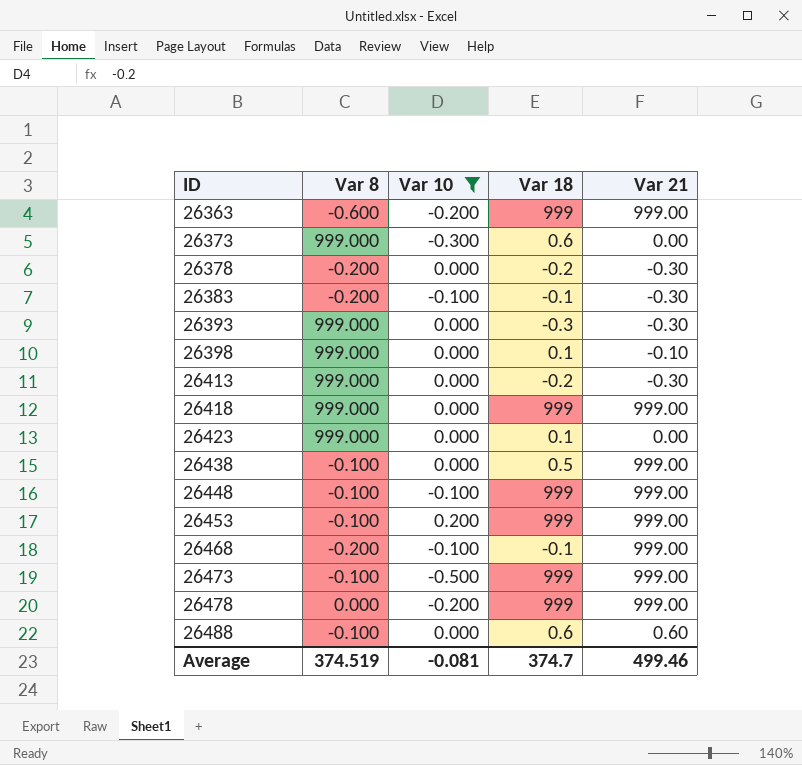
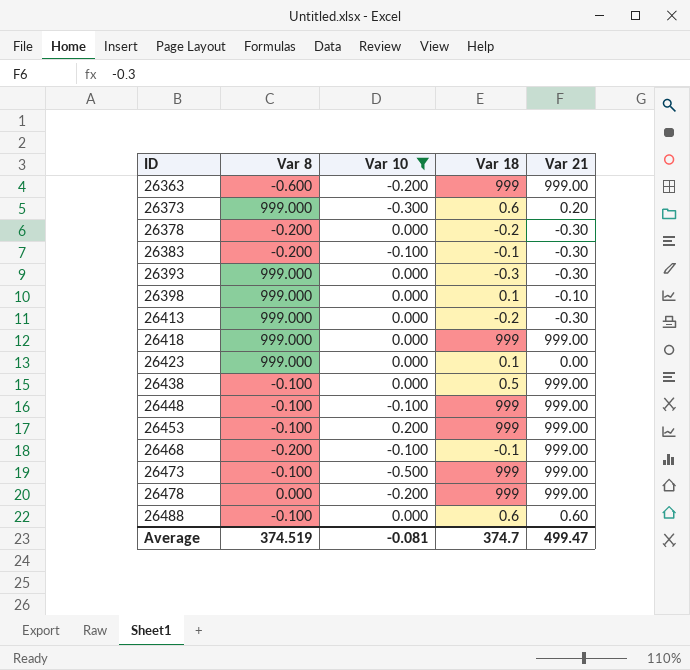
26373 | Var 21: 0.00 -> 0.20
Average | Var 21: 499.46 -> 499.47

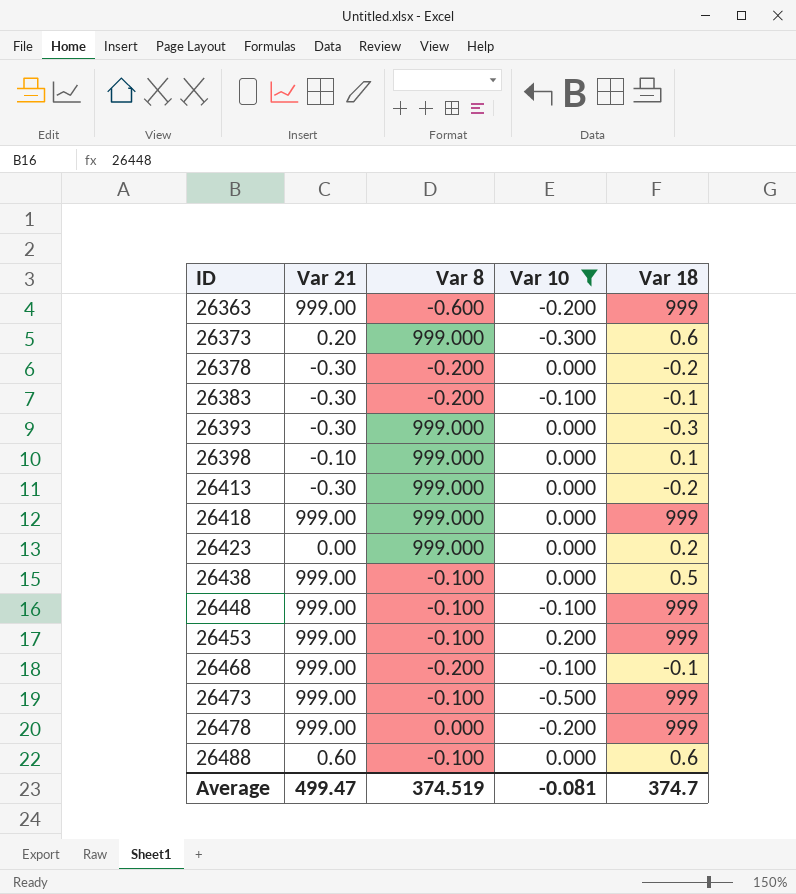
column Var 21 | position: 5 -> 2
26423 | Var 18: 0.1 -> 0.2

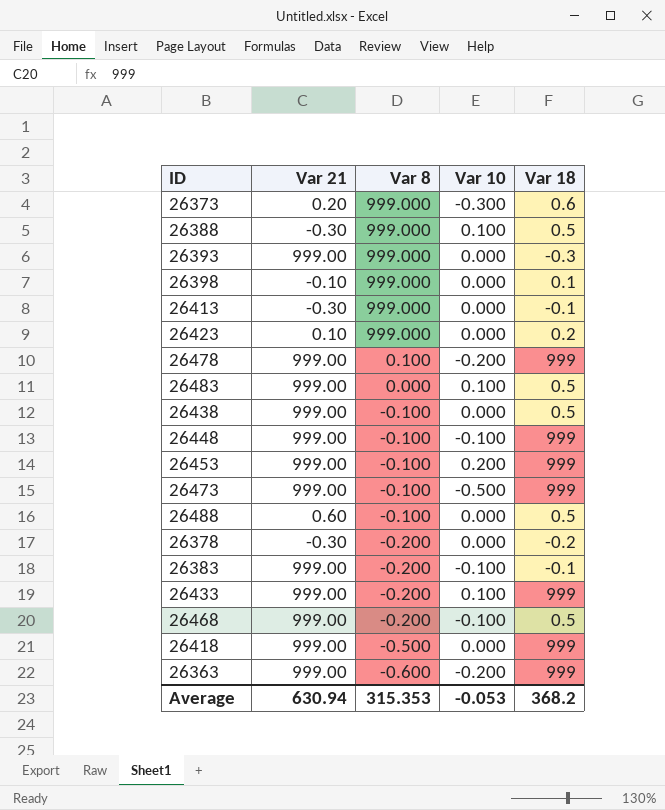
filter: Var 10 != 0.100 -> none
row order: ID ascending -> Var 8 descending
26393 | Var 21: -0.30 -> 999.00
26413 | Var 18: -0.2 -> -0.1
26423 | Var 21: 0.00 -> 0.10
26478 | Var 8: 0.000 -> 0.100
26488 | Var 18: 0.6 -> 0.5
26383 | Var 21: -0.30 -> 999.00
26468 | Var 18: -0.1 -> 0.5
26418 | Var 8: 999.000 -> -0.500
Average | Var 21: 499.47 -> 630.94
Average | Var 8: 374.519 -> 315.353
Average | Var 10: -0.081 -> -0.053
Average | Var 18: 374.7 -> 368.2

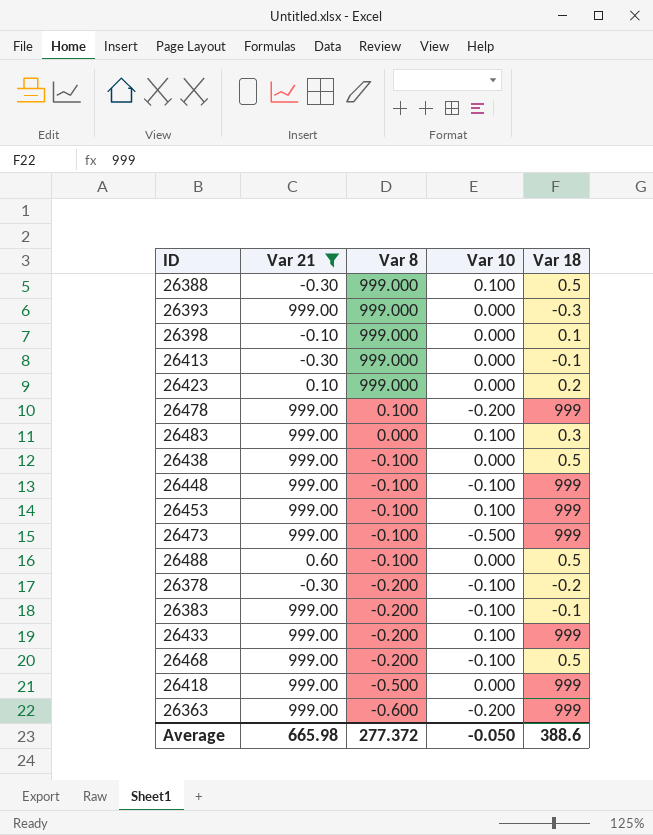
filter: none -> Var 21 != 0.20
26483 | Var 18: 0.5 -> 0.3
26453 | Var 10: 0.200 -> 0.100
26378 | Var 10: 0.000 -> -0.100
Average | Var 21: 630.94 -> 665.98
Average | Var 8: 315.353 -> 277.372
Average | Var 10: -0.053 -> -0.050
Average | Var 18: 368.2 -> 388.6

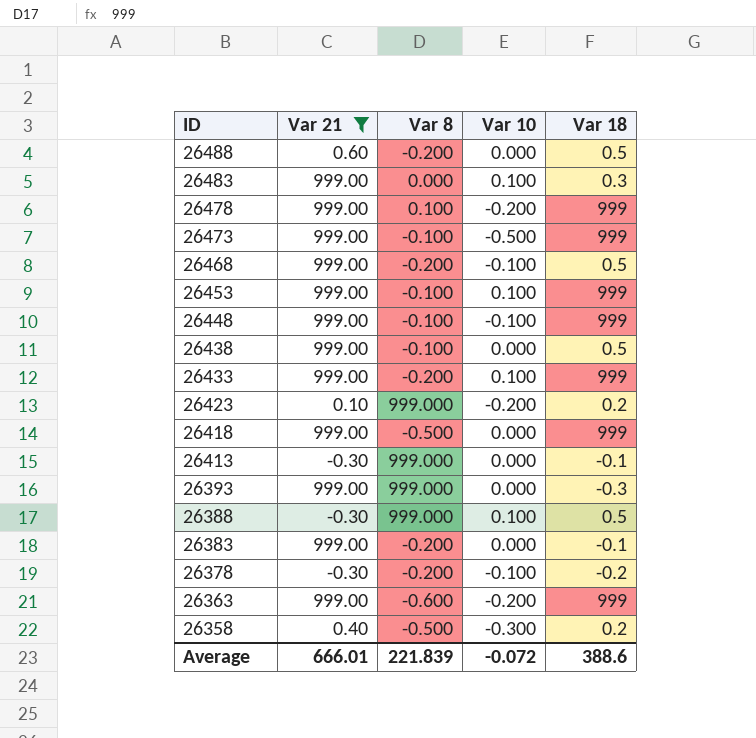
row order: Var 8 descending -> ID descending
row 26398: -0.10 | 999.000 | 0.000 | 0.1 -> none
26488 | Var 8: -0.100 -> -0.200
26423 | Var 10: 0.000 -> -0.200
26383 | Var 10: -0.100 -> 0.000
row 26358: none -> 0.40 | -0.500 | -0.300 | 0.2
Average | Var 21: 665.98 -> 666.01
Average | Var 8: 277.372 -> 221.839
Average | Var 10: -0.050 -> -0.072

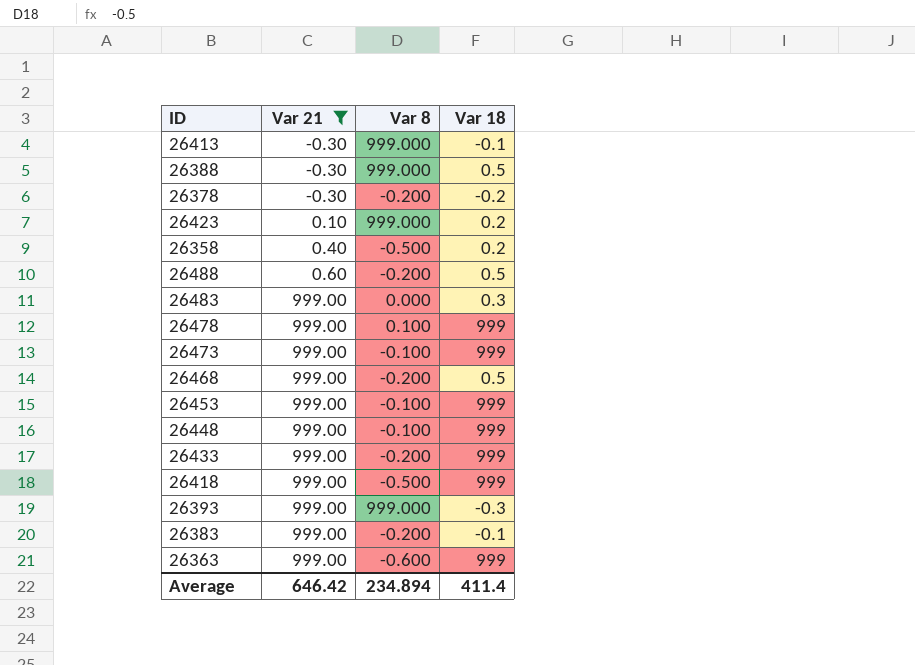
row order: ID descending -> Var 21 ascending
column Var 10 | position: 4 -> none
row 26438: 999.00 | -0.100 | 0.000 | 0.5 -> none
Average | Var 21: 666.01 -> 646.42
Average | Var 8: 221.839 -> 234.894
Average | Var 18: 388.6 -> 411.4

